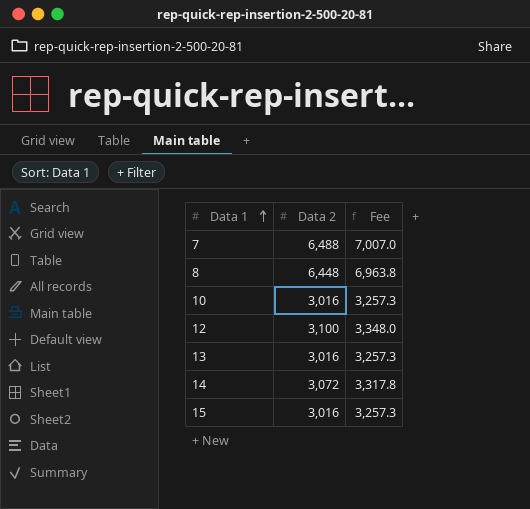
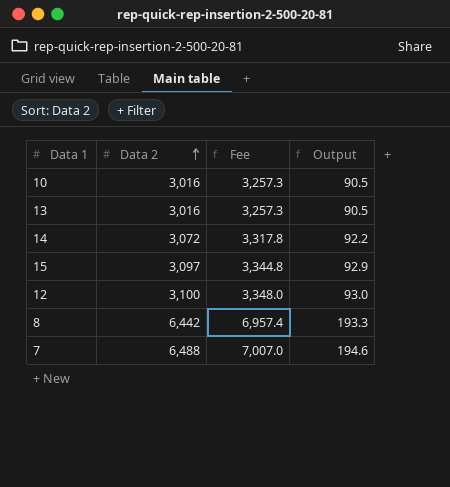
row order: Data 1 ascending -> Data 2 ascending
column Output | formula: none -> [Data 2] * 0.03
15 | Data 2: 3,016 -> 3,097
15 | Fee: 3,257.3 -> 3,344.8
8 | Data 2: 6,448 -> 6,442
8 | Fee: 6,963.8 -> 6,957.4

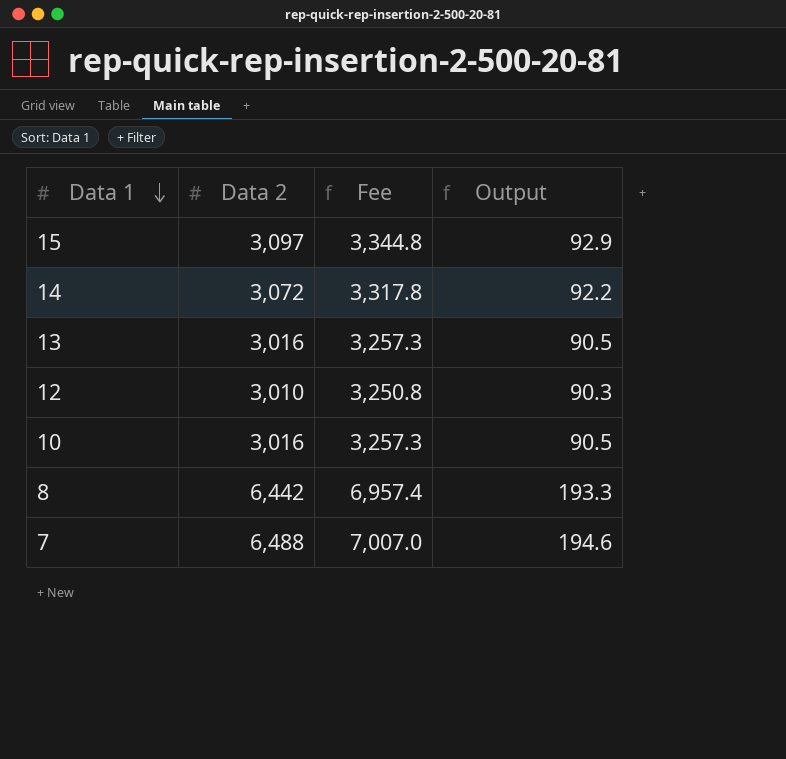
row order: Data 2 ascending -> Data 1 descending
12 | Data 2: 3,100 -> 3,010
12 | Fee: 3,348.0 -> 3,250.8
12 | Output: 93.0 -> 90.3

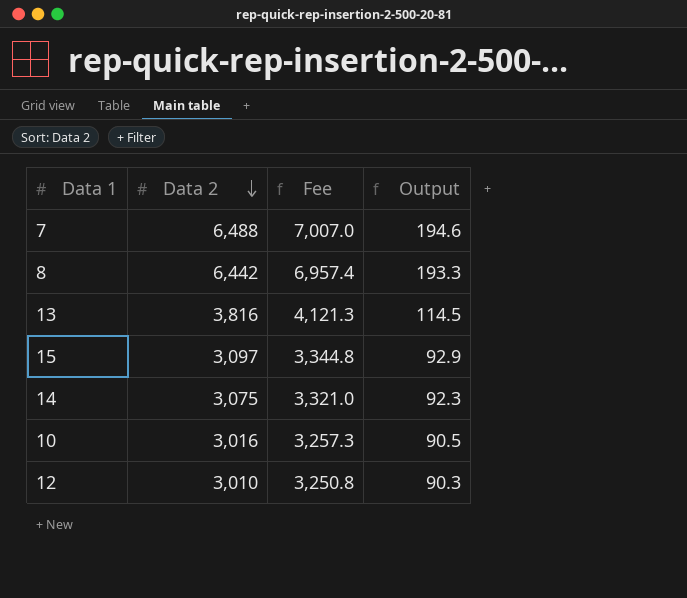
row order: Data 1 descending -> Data 2 descending
13 | Data 2: 3,016 -> 3,816
13 | Fee: 3,257.3 -> 4,121.3
13 | Output: 90.5 -> 114.5
14 | Data 2: 3,072 -> 3,075
14 | Fee: 3,317.8 -> 3,321.0
14 | Output: 92.2 -> 92.3

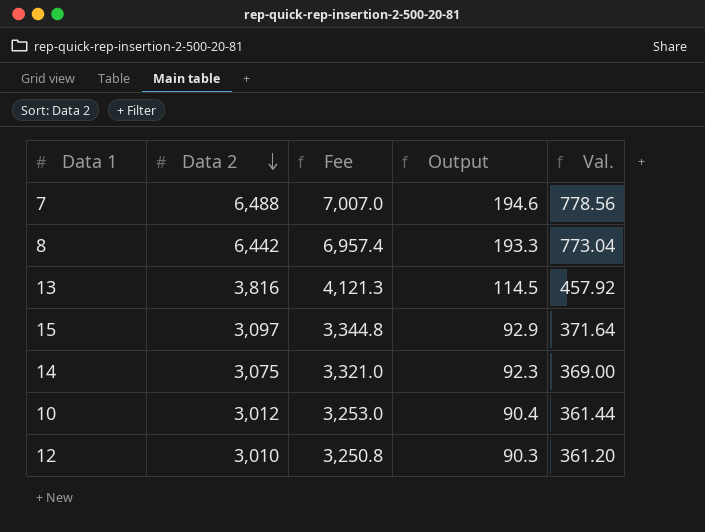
column Val. | formula: none -> [Data 2] * 0.12
10 | Data 2: 3,016 -> 3,012
10 | Fee: 3,257.3 -> 3,253.0
10 | Output: 90.5 -> 90.4

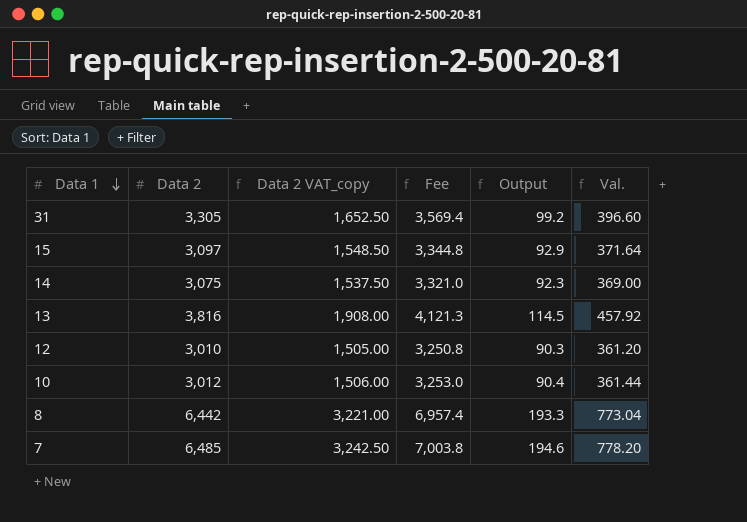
row order: Data 2 descending -> Data 1 descending
column Data 2 VAT_copy | formula: none -> [Data 2] * 0.5
row 31: none -> 3,305 | 1,652.50 | 3,569.4 | 99.2 | 396.60
7 | Data 2: 6,488 -> 6,485
7 | Fee: 7,007.0 -> 7,003.8
7 | Val.: 778.56 -> 778.20

